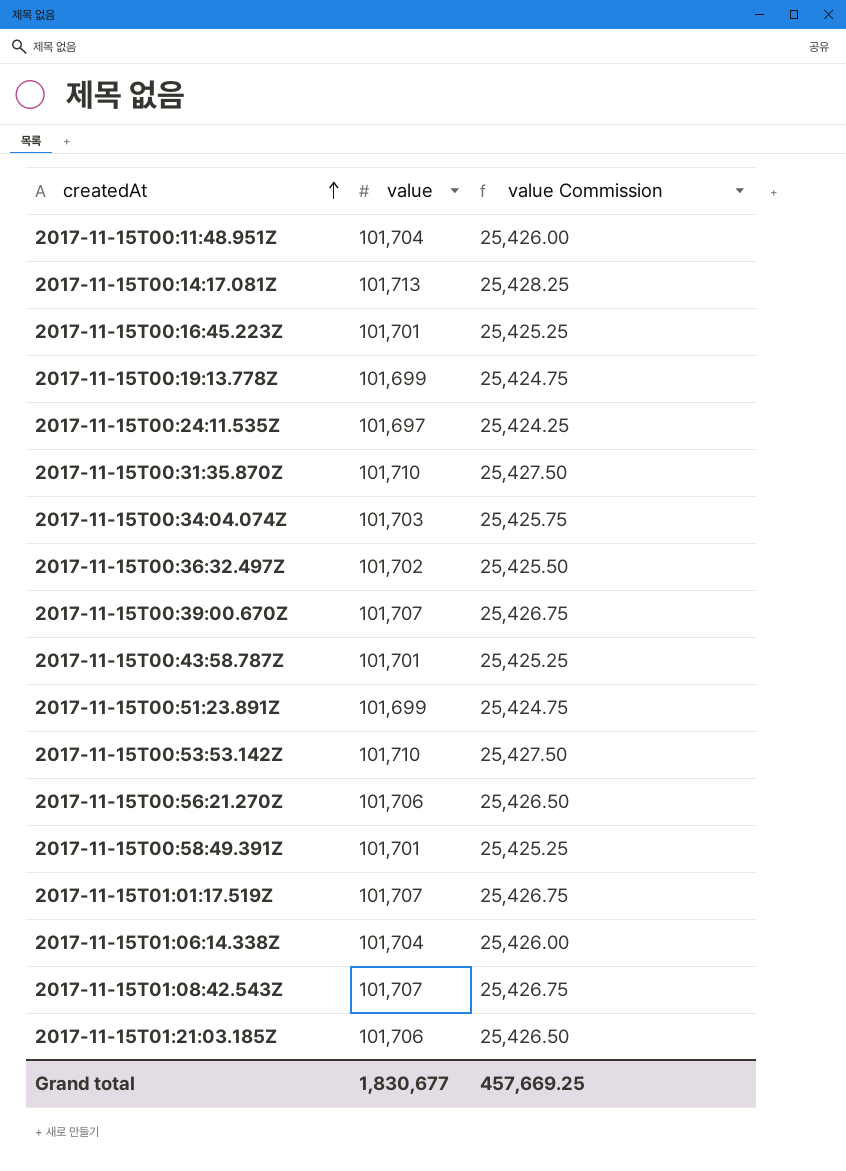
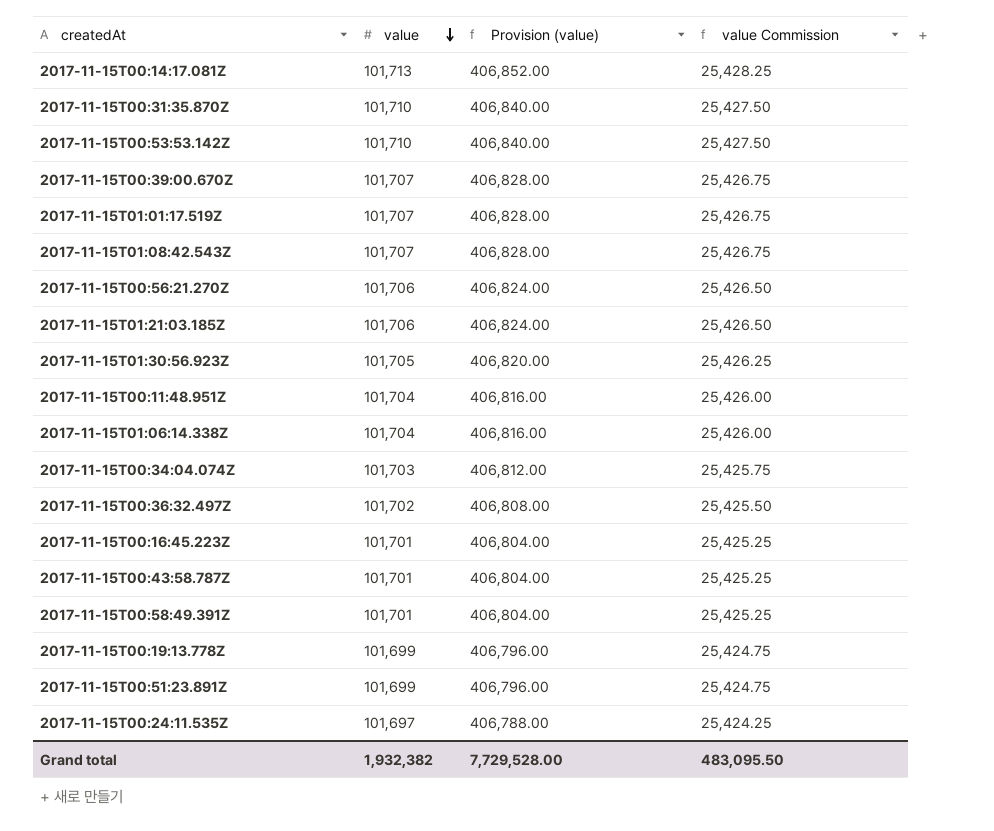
row order: createdAt ascending -> value descending
column Provision (value) | formula: none -> [value] * 4
row 2017-11-15T01:30:56.923Z: none -> 101,705 | 406,820.00 | 25,426.25
Grand total | value: 1,830,677 -> 1,932,382
Grand total | value Commission: 457,669.25 -> 483,095.50

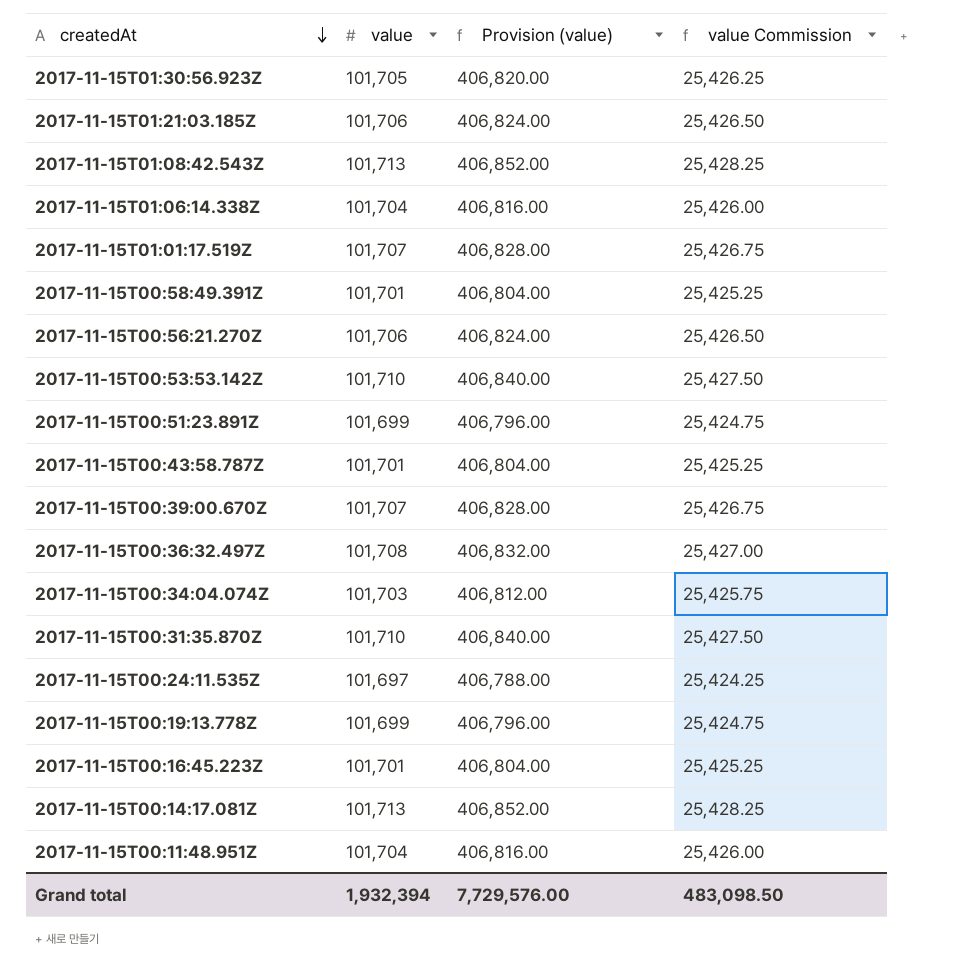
row order: value descending -> createdAt descending
2017-11-15T01:08:42.543Z | value: 101,707 -> 101,713
2017-11-15T01:08:42.543Z | Provision (value): 406,828.00 -> 406,852.00
2017-11-15T01:08:42.543Z | value Commission: 25,426.75 -> 25,428.25
2017-11-15T00:36:32.497Z | value: 101,702 -> 101,708
2017-11-15T00:36:32.497Z | Provision (value): 406,808.00 -> 406,832.00
2017-11-15T00:36:32.497Z | value Commission: 25,425.50 -> 25,427.00
Grand total | value: 1,932,382 -> 1,932,394
Grand total | Provision (value): 7,729,528.00 -> 7,729,576.00
Grand total | value Commission: 483,095.50 -> 483,098.50

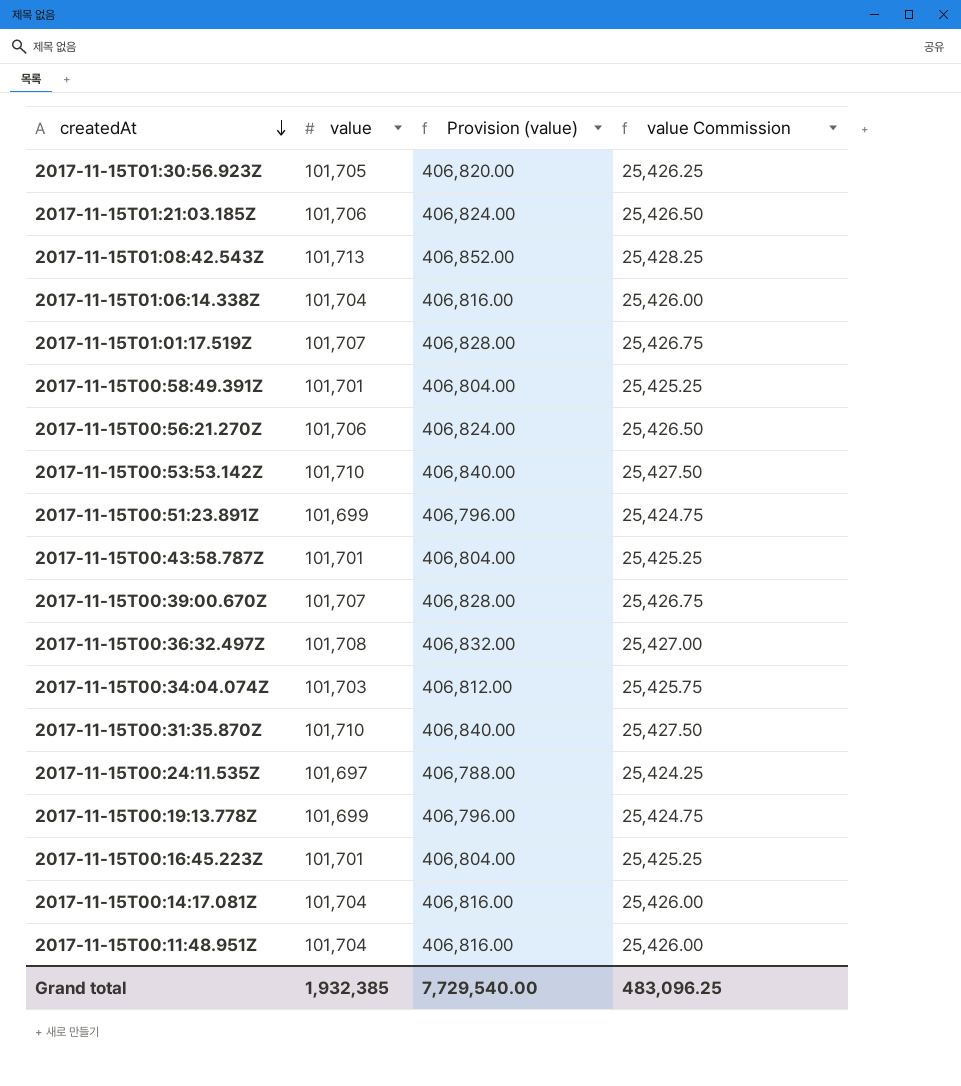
2017-11-15T00:14:17.081Z | value: 101,713 -> 101,704
2017-11-15T00:14:17.081Z | Provision (value): 406,852.00 -> 406,816.00
2017-11-15T00:14:17.081Z | value Commission: 25,428.25 -> 25,426.00
Grand total | value: 1,932,394 -> 1,932,385
Grand total | Provision (value): 7,729,576.00 -> 7,729,540.00
Grand total | value Commission: 483,098.50 -> 483,096.25

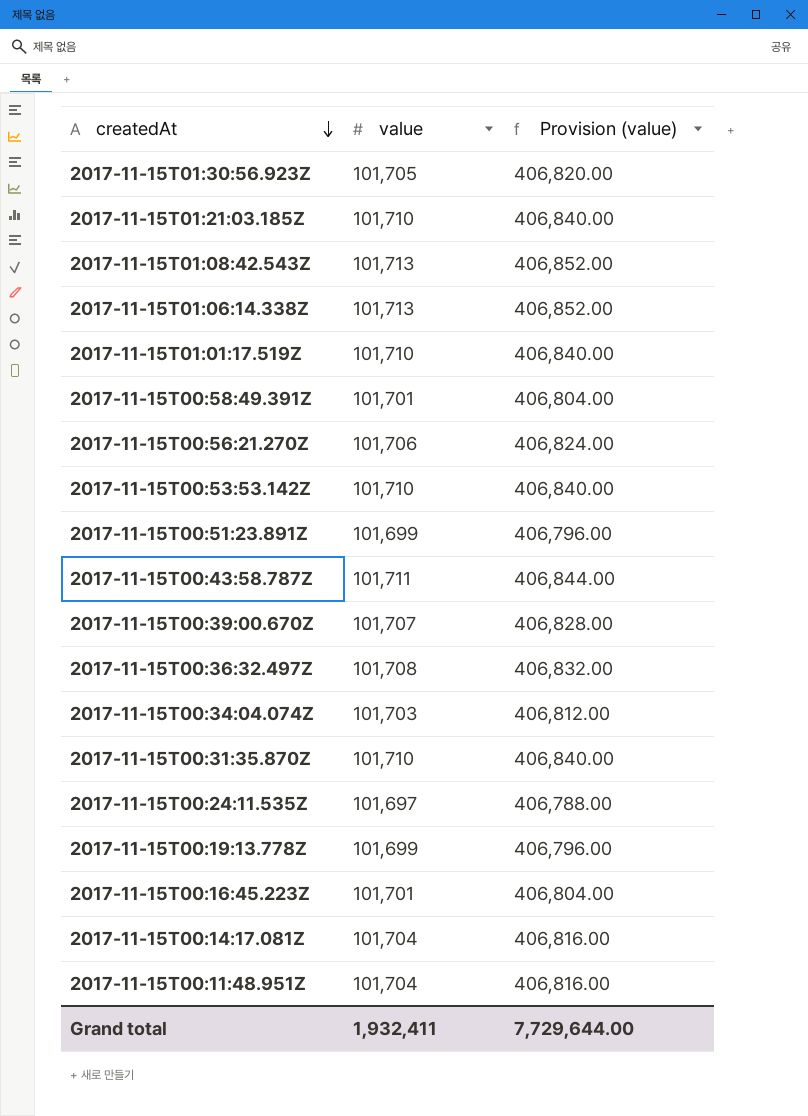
column value Commission | formula: [value] * 0.25 -> none
2017-11-15T01:21:03.185Z | value: 101,706 -> 101,710
2017-11-15T01:21:03.185Z | Provision (value): 406,824.00 -> 406,840.00
2017-11-15T01:06:14.338Z | value: 101,704 -> 101,713
2017-11-15T01:06:14.338Z | Provision (value): 406,816.00 -> 406,852.00
2017-11-15T01:01:17.519Z | value: 101,707 -> 101,710
2017-11-15T01:01:17.519Z | Provision (value): 406,828.00 -> 406,840.00
2017-11-15T00:43:58.787Z | value: 101,701 -> 101,711
2017-11-15T00:43:58.787Z | Provision (value): 406,804.00 -> 406,844.00
Grand total | value: 1,932,385 -> 1,932,411
Grand total | Provision (value): 7,729,540.00 -> 7,729,644.00

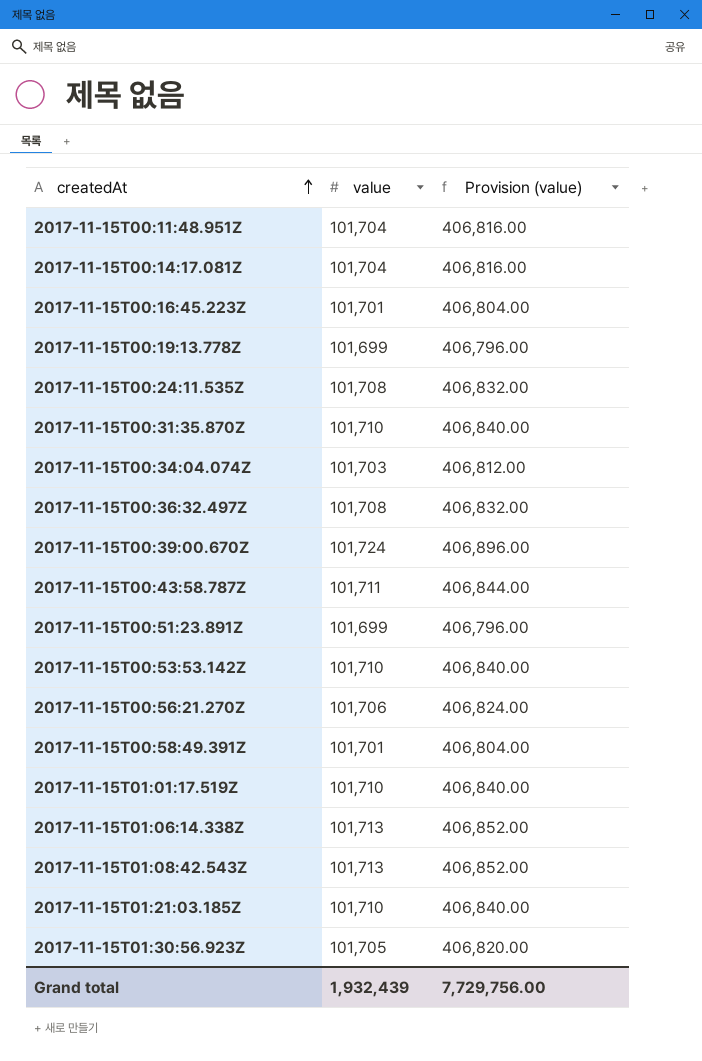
row order: createdAt descending -> createdAt ascending
2017-11-15T00:24:11.535Z | value: 101,697 -> 101,708
2017-11-15T00:24:11.535Z | Provision (value): 406,788.00 -> 406,832.00
2017-11-15T00:39:00.670Z | value: 101,707 -> 101,724
2017-11-15T00:39:00.670Z | Provision (value): 406,828.00 -> 406,896.00
Grand total | value: 1,932,411 -> 1,932,439
Grand total | Provision (value): 7,729,644.00 -> 7,729,756.00

